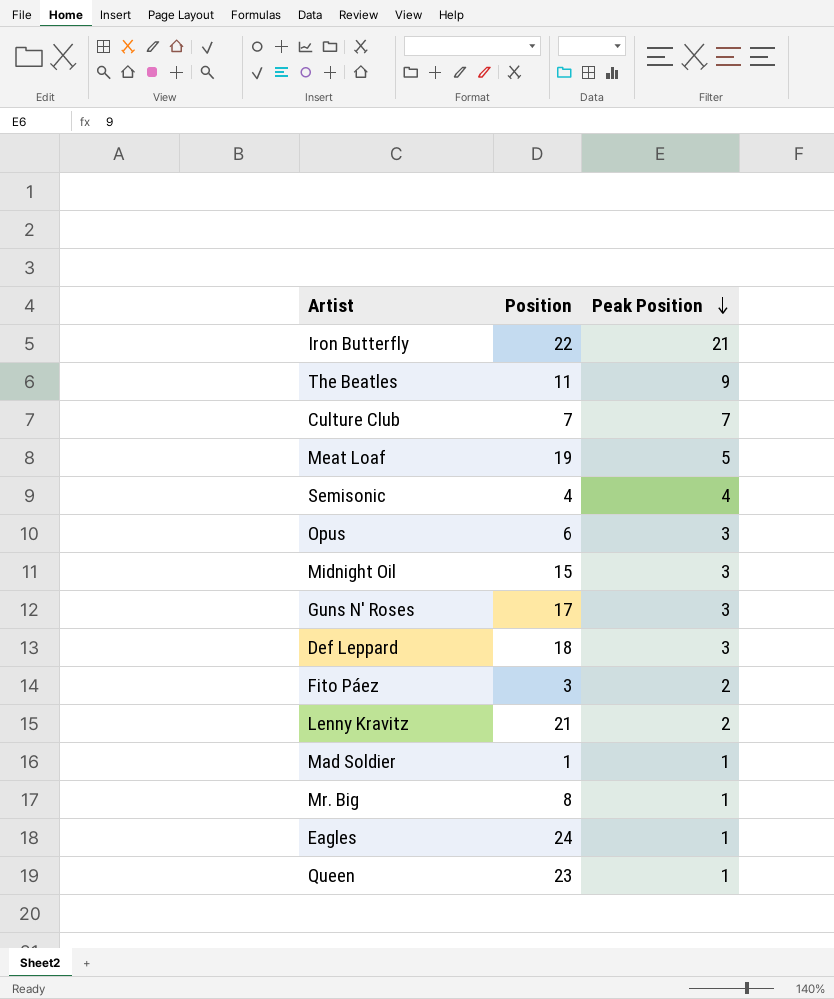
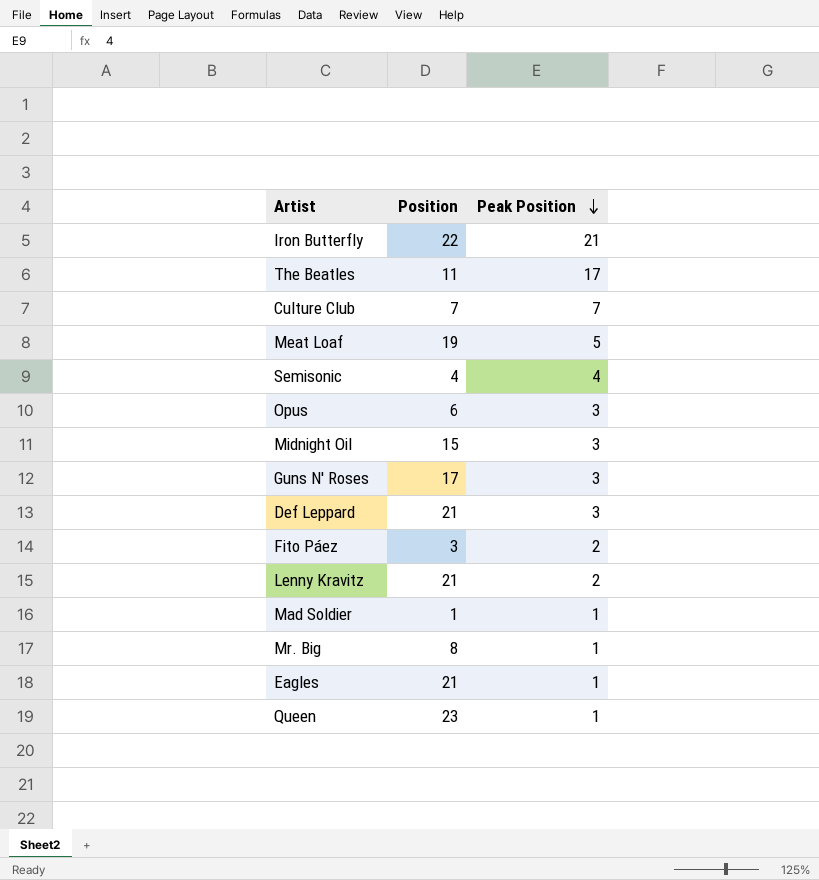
The Beatles | Peak Position: 9 -> 17
Def Leppard | Position: 18 -> 21
Eagles | Position: 24 -> 21

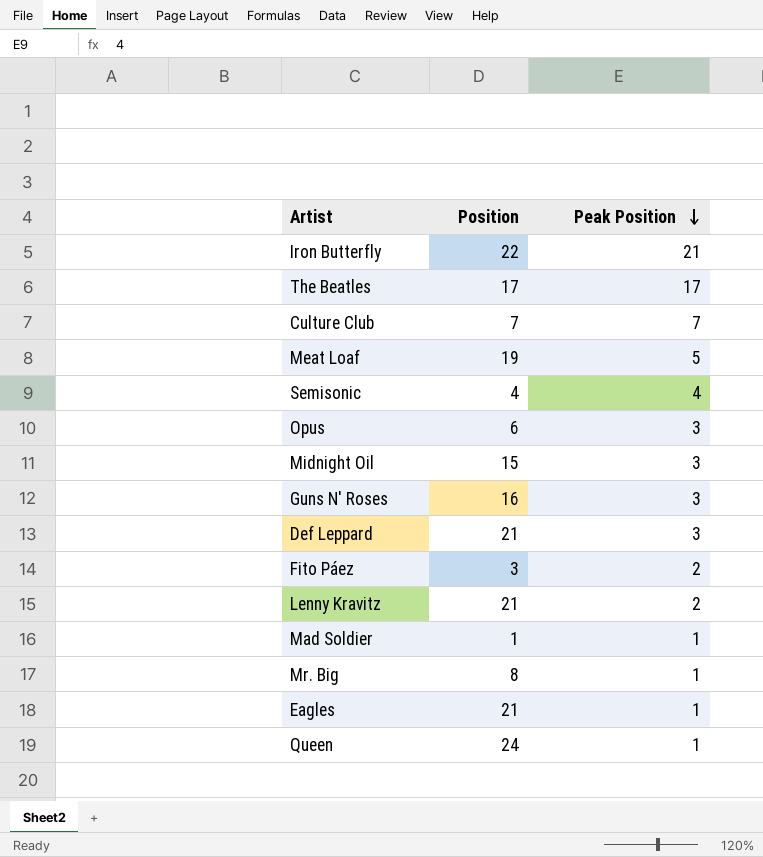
The Beatles | Position: 11 -> 17
Guns N' Roses | Position: 17 -> 16
Queen | Position: 23 -> 24

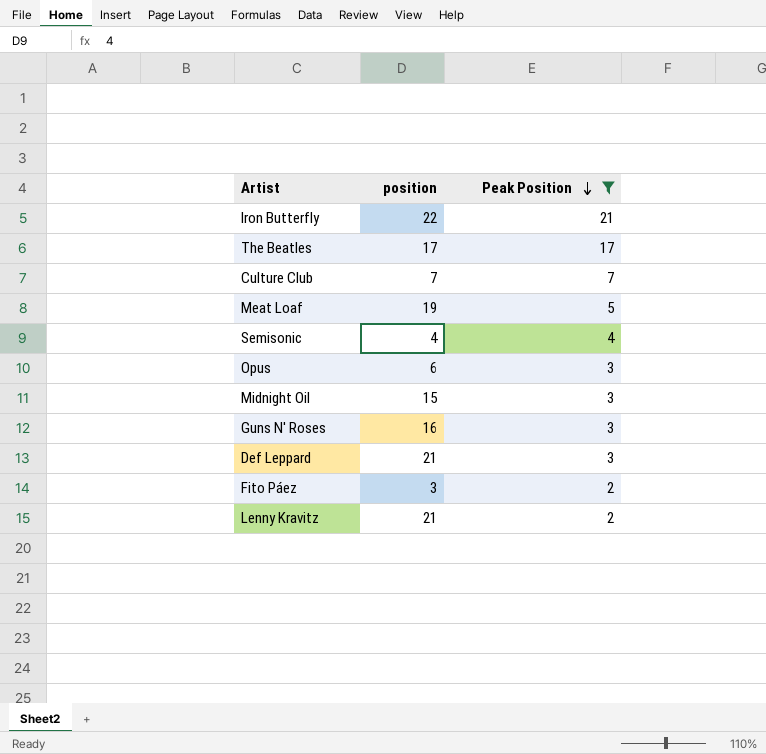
filter: none -> Peak Position != 1
column name: Position -> position

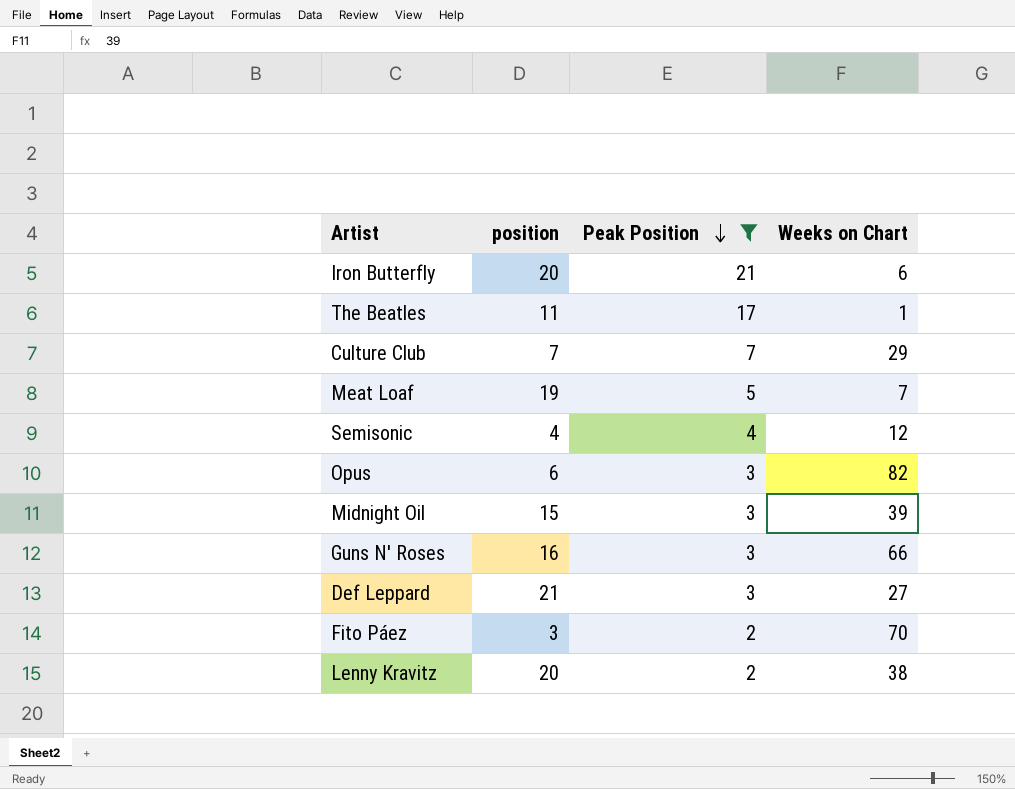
column Weeks on Chart | position: none -> 4
Iron Butterfly | position: 22 -> 20
The Beatles | position: 17 -> 11
Lenny Kravitz | position: 21 -> 20

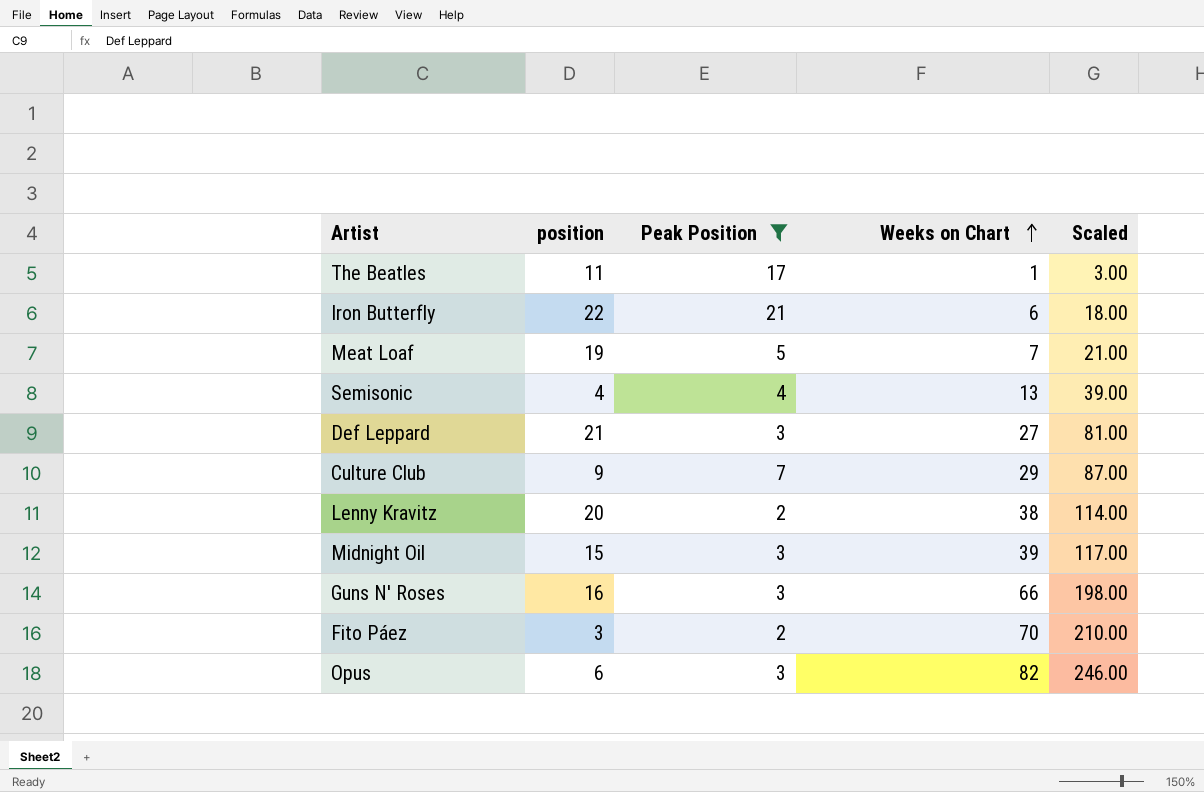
row order: Peak Position descending -> Weeks on Chart ascending
column Scaled | formula: none -> [Weeks on Chart] * 3
Iron Butterfly | position: 20 -> 22
Semisonic | Weeks on Chart: 12 -> 13
Culture Club | position: 7 -> 9

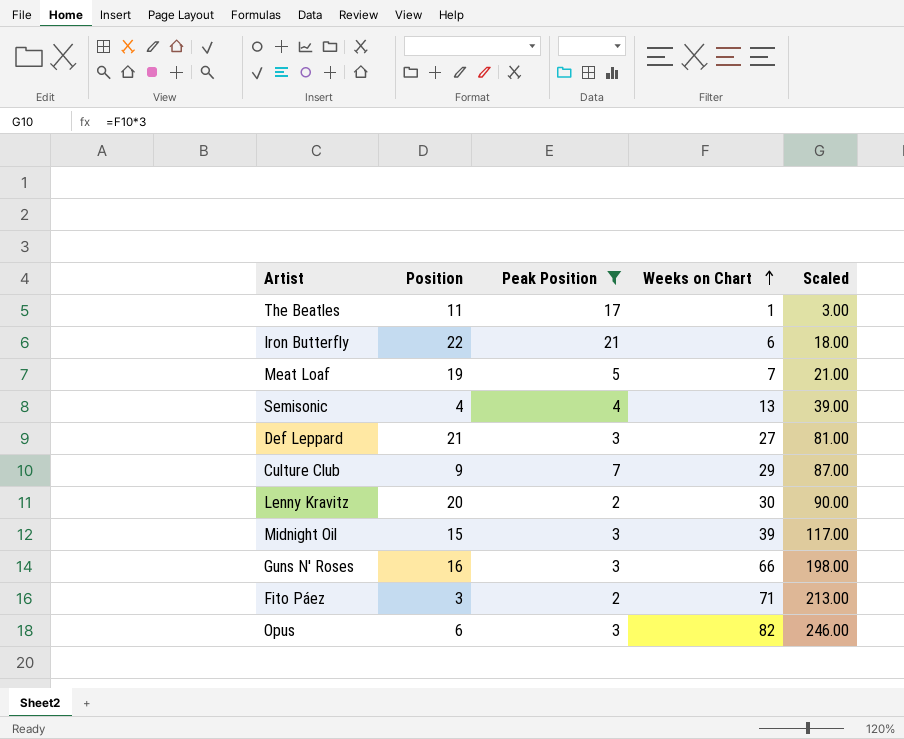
column name: position -> Position
Lenny Kravitz | Weeks on Chart: 38 -> 30
Lenny Kravitz | Scaled: 114.00 -> 90.00
Fito Páez | Weeks on Chart: 70 -> 71
Fito Páez | Scaled: 210.00 -> 213.00

